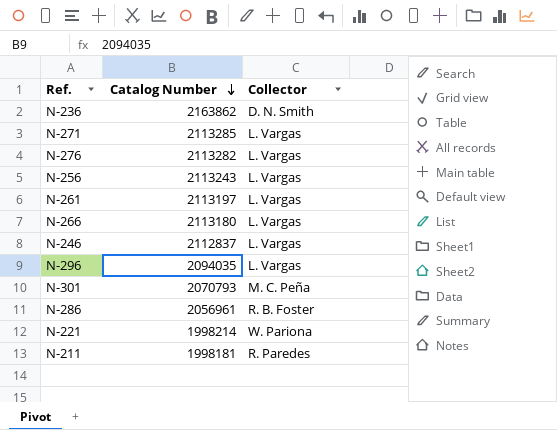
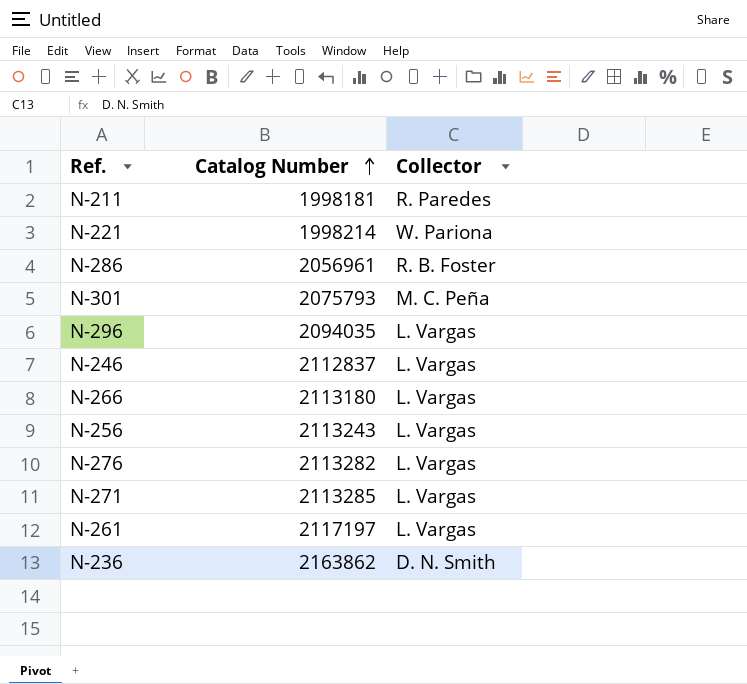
row order: Catalog Number descending -> Catalog Number ascending
N-301 | Catalog Number: 2070793 -> 2075793
N-261 | Catalog Number: 2113197 -> 2117197

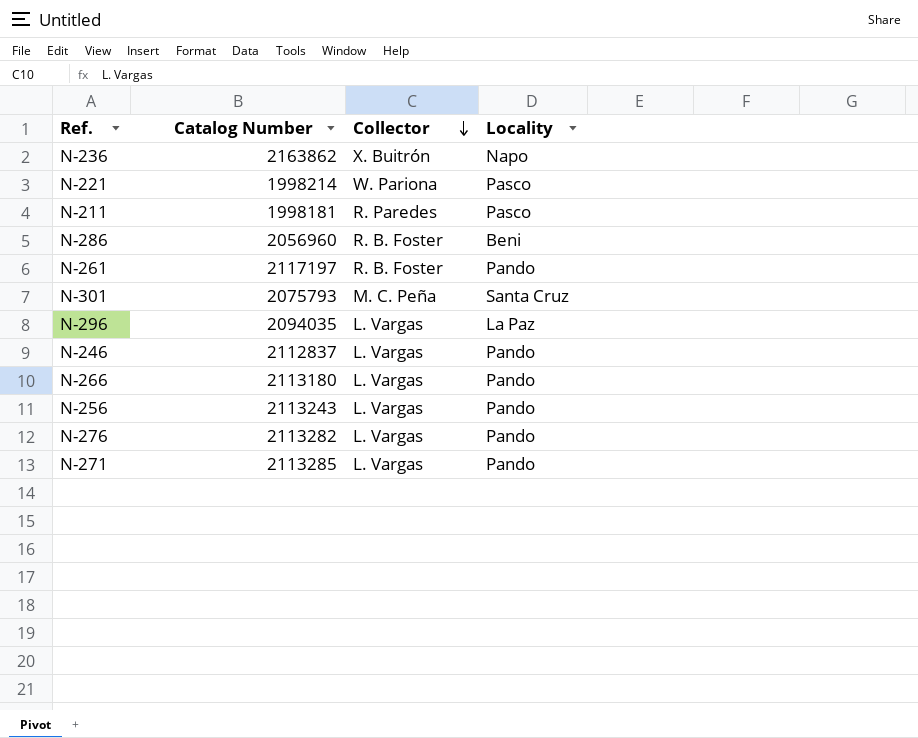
row order: Catalog Number ascending -> Collector descending
column Locality | position: none -> 4
N-236 | Collector: D. N. Smith -> X. Buitrón
N-286 | Catalog Number: 2056961 -> 2056960
N-261 | Collector: L. Vargas -> R. B. Foster

